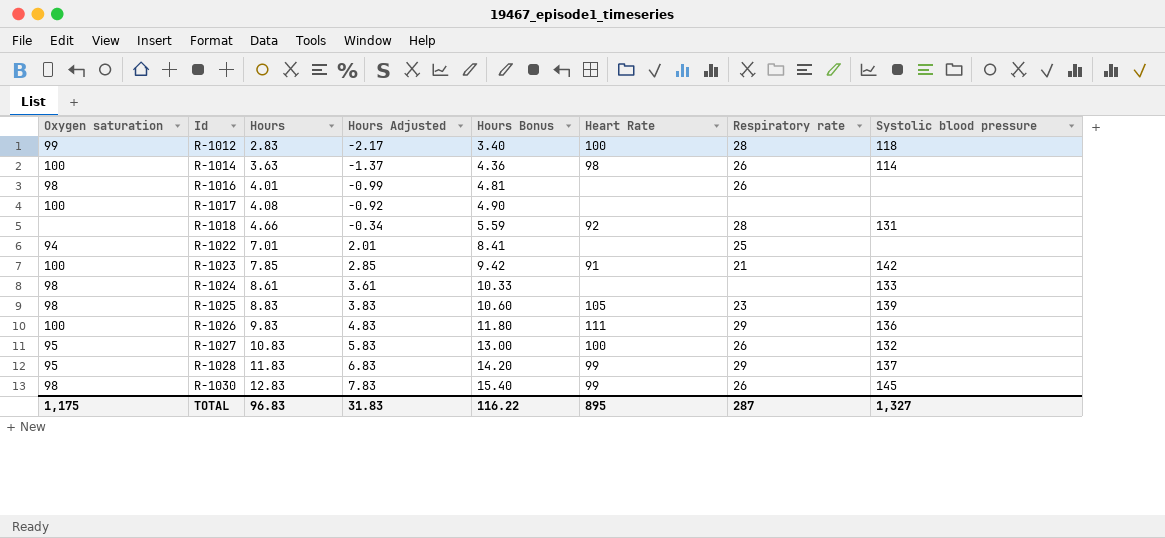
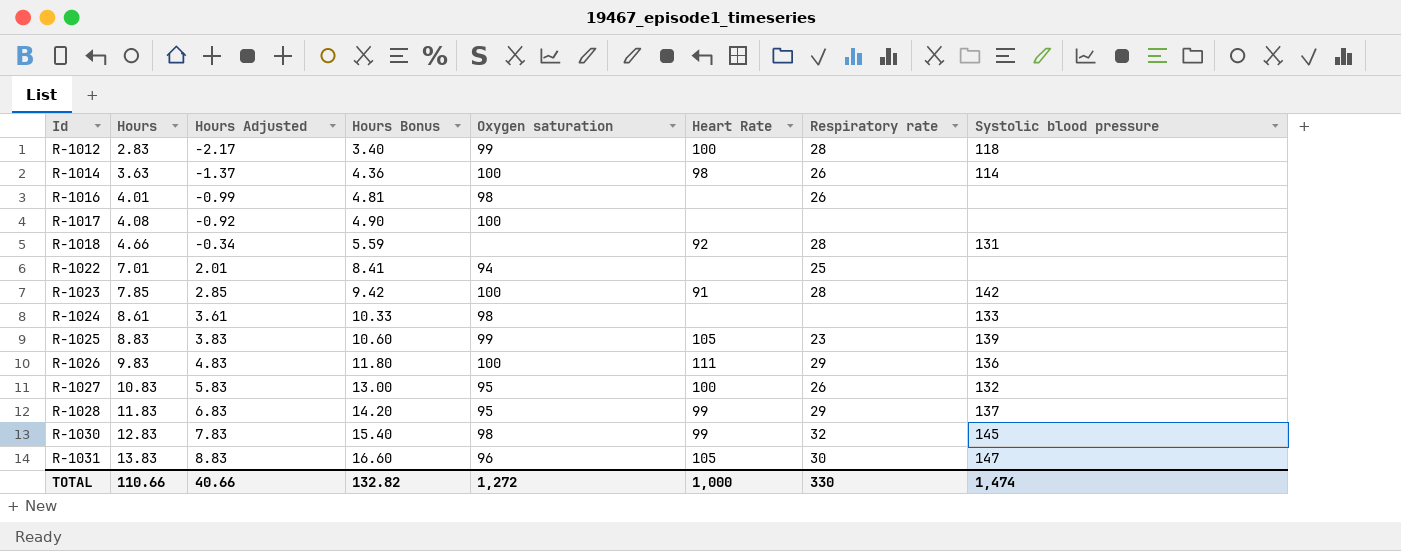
column Oxygen saturation | position: 1 -> 5
R-1023 | Respiratory rate: 21 -> 28
R-1025 | Oxygen saturation: 98 -> 99
R-1030 | Respiratory rate: 26 -> 32
row R-1031: none -> 13.83 | 8.83 | 16.60 | 96 | 105 | 30 | 147
TOTAL | Hours: 96.83 -> 110.66
TOTAL | Hours Adjusted: 31.83 -> 40.66
TOTAL | Hours Bonus: 116.22 -> 132.82
TOTAL | Oxygen saturation: 1,175 -> 1,272
TOTAL | Heart Rate: 895 -> 1,000
TOTAL | Respiratory rate: 287 -> 330
TOTAL | Systolic blood pressure: 1,327 -> 1,474

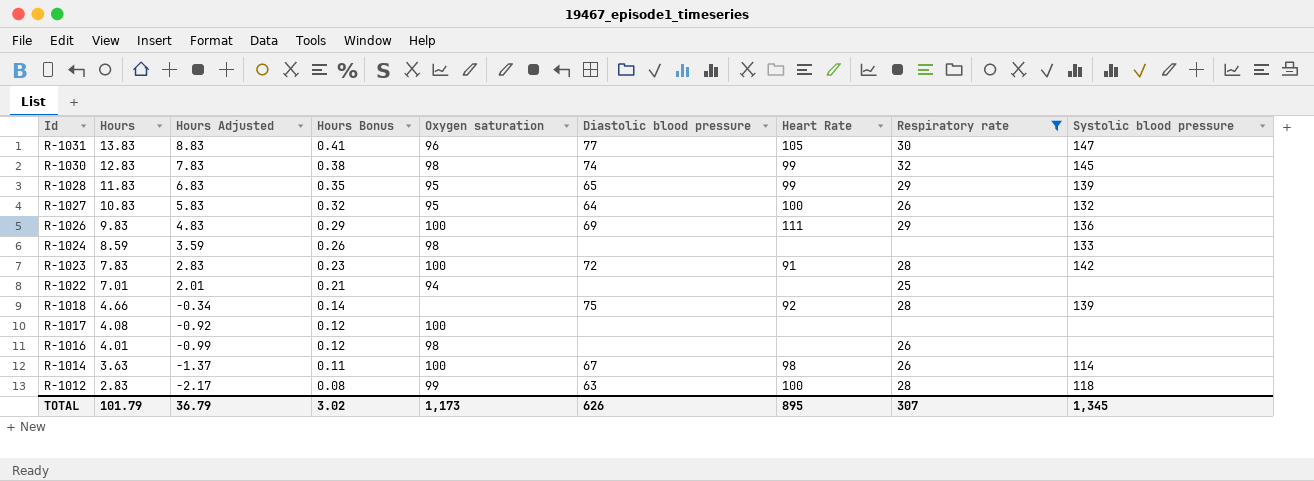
filter: none -> Respiratory rate != 23
row order: Id ascending -> Id descending
column Hours Bonus | formula: [Hours] * 1.2 -> [Hours] * 0.03
column Diastolic blood pressure | position: none -> 6
R-1028 | Systolic blood pressure: 137 -> 139
R-1024 | Hours: 8.61 -> 8.59
R-1024 | Hours Adjusted: 3.61 -> 3.59
R-1023 | Hours: 7.85 -> 7.83
R-1023 | Hours Adjusted: 2.85 -> 2.83
R-1018 | Systolic blood pressure: 131 -> 139
TOTAL | Hours: 110.66 -> 101.79
TOTAL | Hours Adjusted: 40.66 -> 36.79
TOTAL | Hours Bonus: 132.82 -> 3.02
TOTAL | Oxygen saturation: 1,272 -> 1,173
TOTAL | Heart Rate: 1,000 -> 895
TOTAL | Respiratory rate: 330 -> 307
TOTAL | Systolic blood pressure: 1,474 -> 1,345

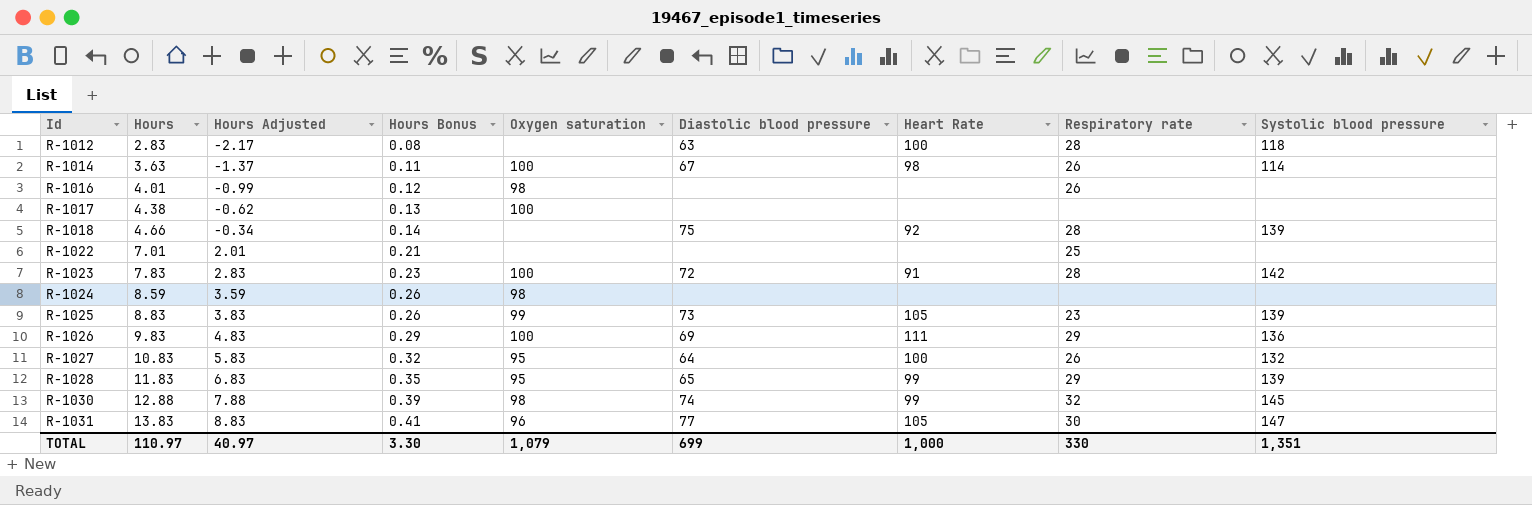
filter: Respiratory rate != 23 -> none
row order: Id descending -> Id ascending
R-1012 | Oxygen saturation: 99 -> none
R-1017 | Hours: 4.08 -> 4.38
R-1017 | Hours Adjusted: -0.92 -> -0.62
R-1017 | Hours Bonus: 0.12 -> 0.13
R-1022 | Oxygen saturation: 94 -> none
R-1024 | Systolic blood pressure: 133 -> none
R-1030 | Hours: 12.83 -> 12.88
R-1030 | Hours Adjusted: 7.83 -> 7.88
R-1030 | Hours Bonus: 0.38 -> 0.39
TOTAL | Hours: 101.79 -> 110.97
TOTAL | Hours Adjusted: 36.79 -> 40.97
TOTAL | Hours Bonus: 3.02 -> 3.30
TOTAL | Oxygen saturation: 1,173 -> 1,079
TOTAL | Diastolic blood pressure: 626 -> 699
TOTAL | Heart Rate: 895 -> 1,000
TOTAL | Respiratory rate: 307 -> 330
TOTAL | Systolic blood pressure: 1,345 -> 1,351

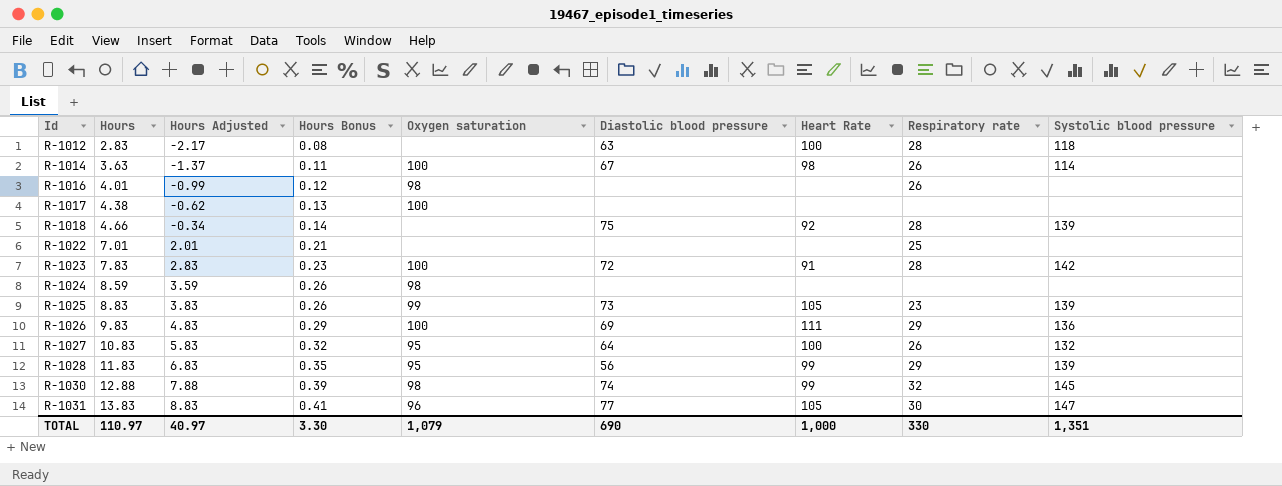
R-1028 | Diastolic blood pressure: 65 -> 56
TOTAL | Diastolic blood pressure: 699 -> 690

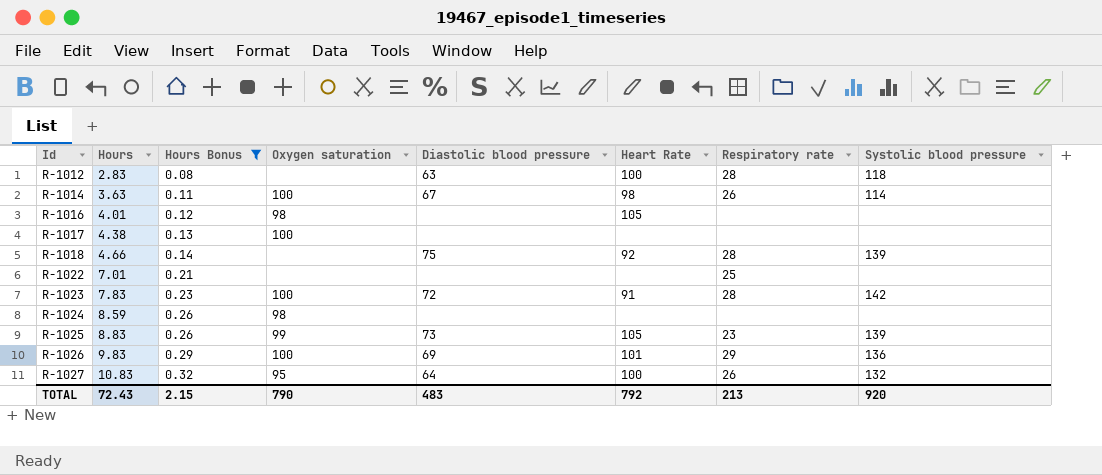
filter: none -> Hours Bonus <= 0.32
column Hours Adjusted | formula: [Hours] - 5 -> none
R-1016 | Heart Rate: none -> 105
R-1016 | Respiratory rate: 26 -> none
R-1026 | Heart Rate: 111 -> 101
TOTAL | Hours: 110.97 -> 72.43
TOTAL | Hours Bonus: 3.30 -> 2.15
TOTAL | Oxygen saturation: 1,079 -> 790
TOTAL | Diastolic blood pressure: 690 -> 483
TOTAL | Heart Rate: 1,000 -> 792
TOTAL | Respiratory rate: 330 -> 213
TOTAL | Systolic blood pressure: 1,351 -> 920

